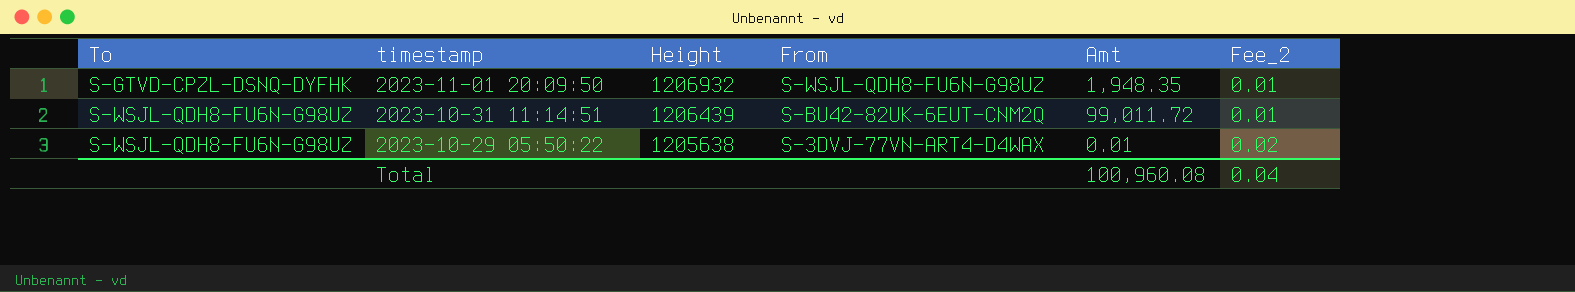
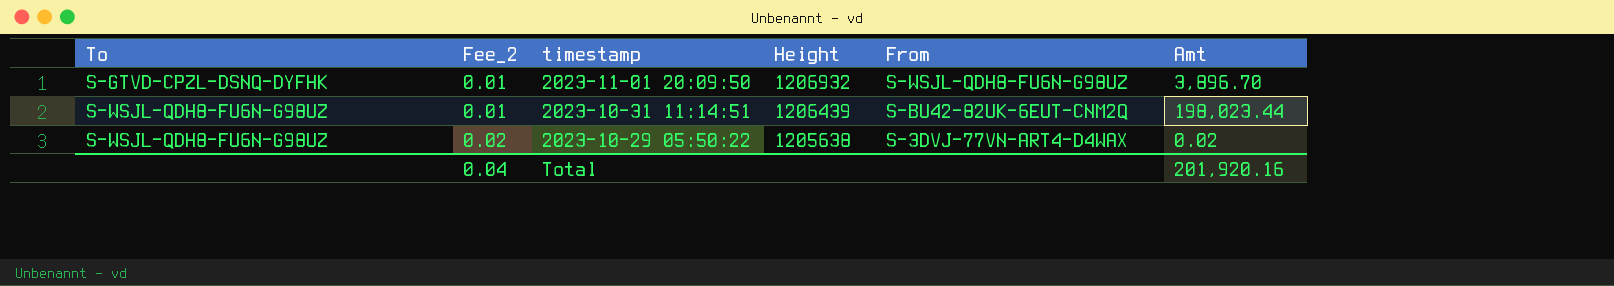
column Fee_2 | position: 6 -> 2
2023-11-01 20:09:50 | Amt: 1,948.35 -> 3,896.70
2023-10-31 11:14:51 | Amt: 99,011.72 -> 198,023.44
2023-10-29 05:50:22 | Amt: 0.01 -> 0.02
Total | Amt: 100,960.08 -> 201,920.16

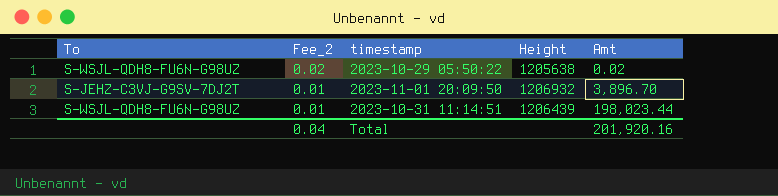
row order: To ascending -> Fee_2 descending
column From | position: 5 -> none
2023-11-01 20:09:50 | To: S-GTVD-CPZL-DSNQ-DYFHK -> S-JEHZ-C3VJ-G9SV-7DJ2T

